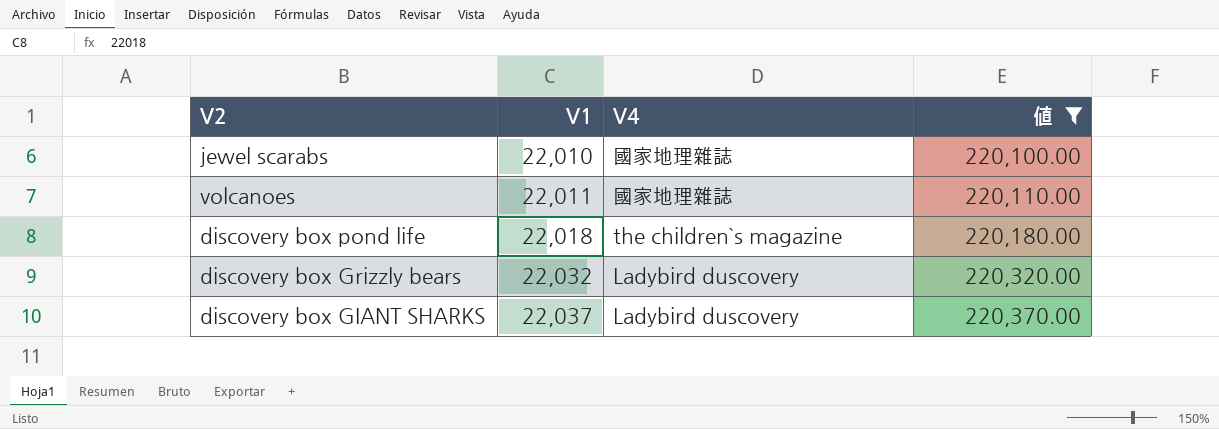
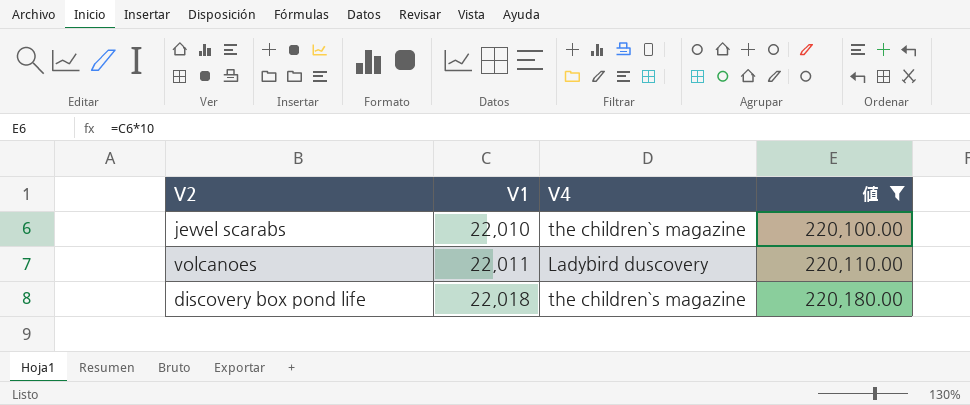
row discovery box Grizzly bears: 22,032 | Ladybird duscovery | 220,320.00 -> none
row discovery box GIANT SHARKS: 22,037 | Ladybird duscovery | 220,370.00 -> none
jewel scarabs | V4: 國家地理雜誌 -> the children`s magazine
volcanoes | V4: 國家地理雜誌 -> Ladybird duscovery

